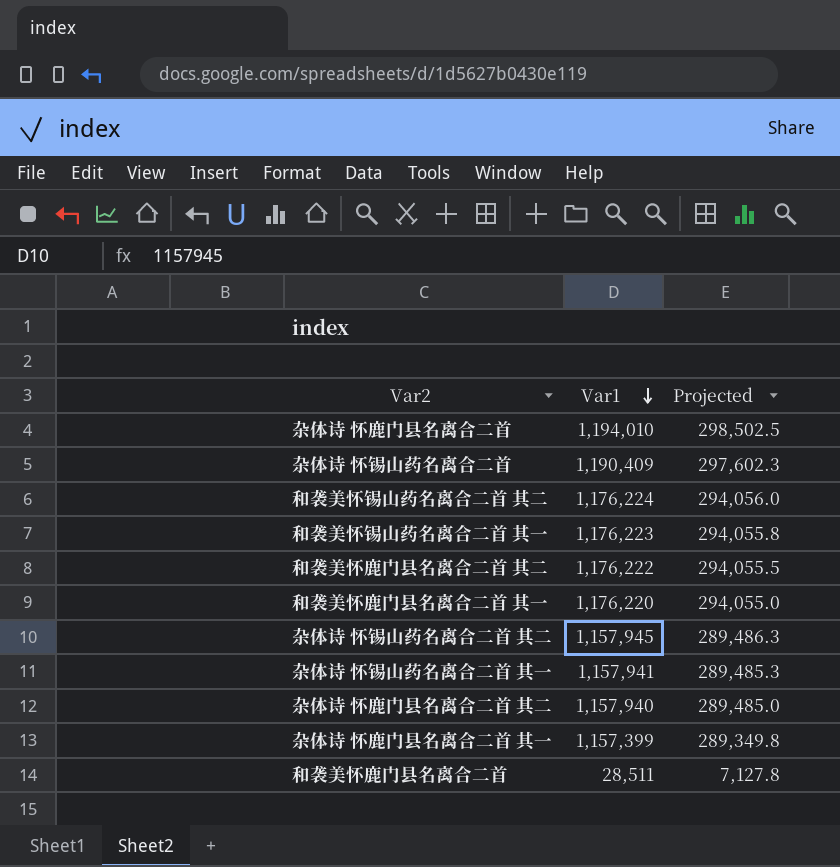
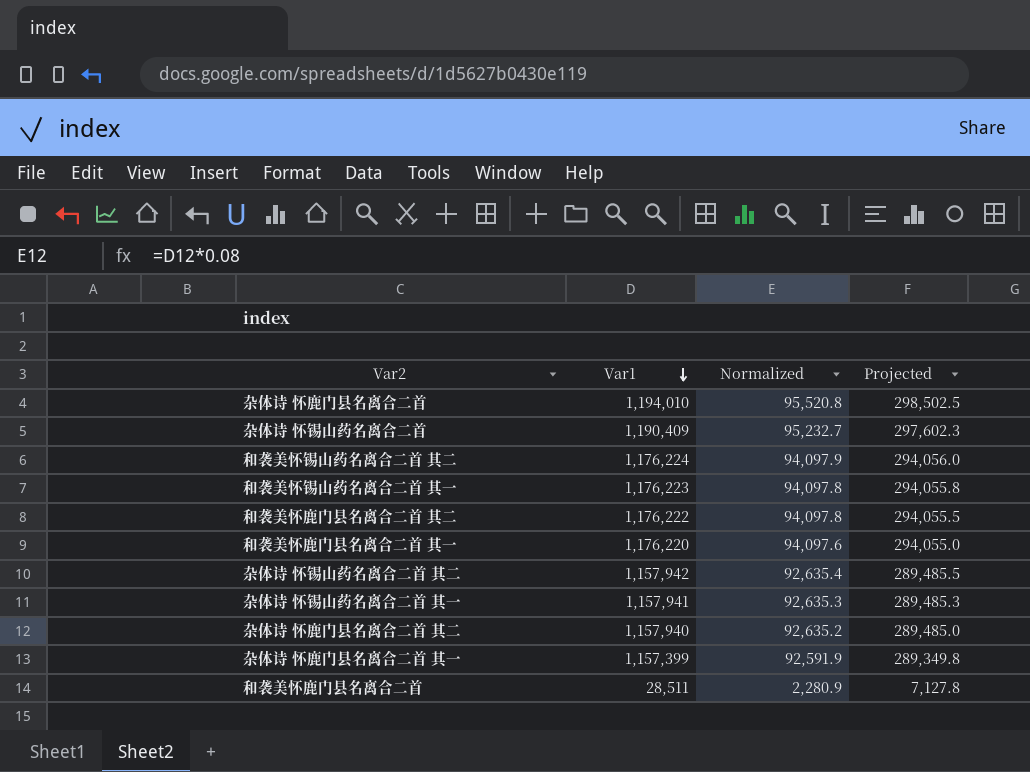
column Normalized | formula: none -> [Var1] * 0.08
杂体诗 怀锡山药名离合二首 其二 | Var1: 1,157,945 -> 1,157,942
杂体诗 怀锡山药名离合二首 其二 | Projected: 289,486.3 -> 289,485.5

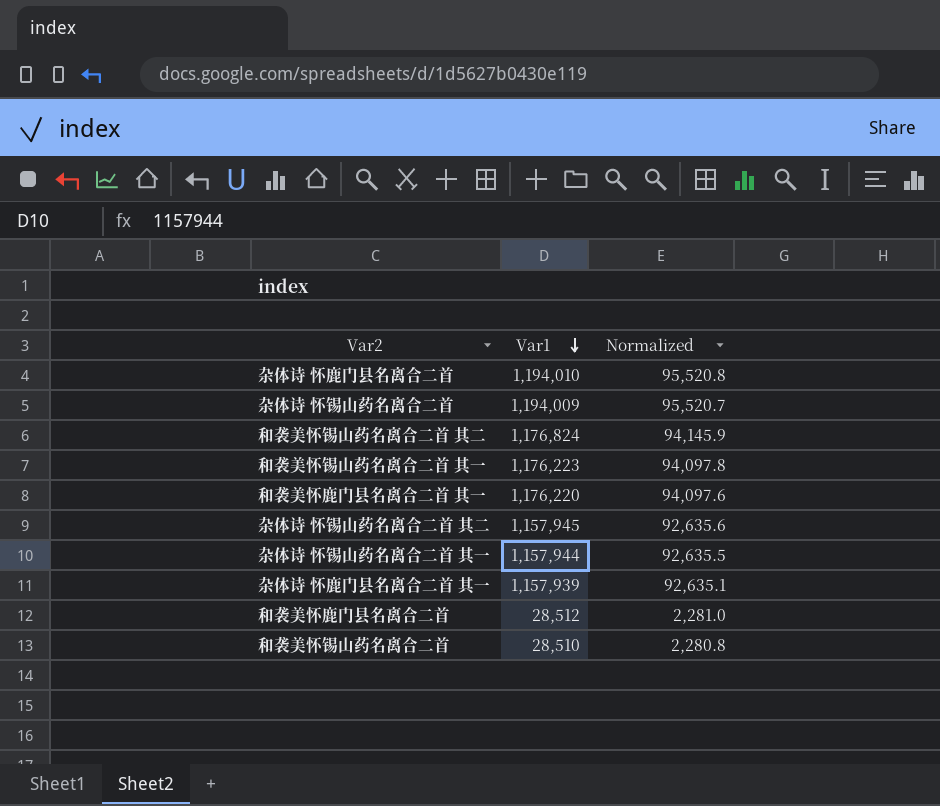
column Projected | formula: [Var1] * 0.25 -> none
row 和袭美怀鹿门县名离合二首 其二: 1,176,222 | 94,097.8 | 294,055.5 -> none
row 杂体诗 怀鹿门县名离合二首 其二: 1,157,940 | 92,635.2 | 289,485.0 -> none
杂体诗 怀锡山药名离合二首 | Var1: 1,190,409 -> 1,194,009
杂体诗 怀锡山药名离合二首 | Normalized: 95,232.7 -> 95,520.7
和袭美怀锡山药名离合二首 其二 | Var1: 1,176,224 -> 1,176,824
和袭美怀锡山药名离合二首 其二 | Normalized: 94,097.9 -> 94,145.9
杂体诗 怀锡山药名离合二首 其二 | Var1: 1,157,942 -> 1,157,945
杂体诗 怀锡山药名离合二首 其二 | Normalized: 92,635.4 -> 92,635.6
杂体诗 怀锡山药名离合二首 其一 | Var1: 1,157,941 -> 1,157,944
杂体诗 怀锡山药名离合二首 其一 | Normalized: 92,635.3 -> 92,635.5
杂体诗 怀鹿门县名离合二首 其一 | Var1: 1,157,399 -> 1,157,939
杂体诗 怀鹿门县名离合二首 其一 | Normalized: 92,591.9 -> 92,635.1
和袭美怀鹿门县名离合二首 | Var1: 28,511 -> 28,512
和袭美怀鹿门县名离合二首 | Normalized: 2,280.9 -> 2,281.0
row 和袭美怀锡山药名离合二首: none -> 28,510 | 2,280.8

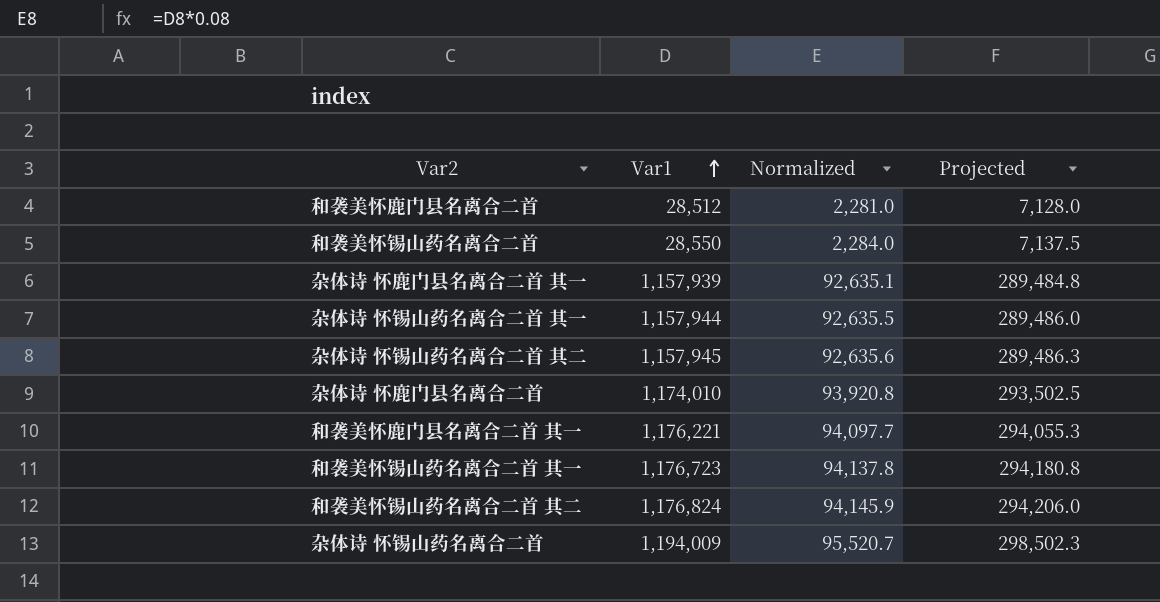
row order: Var1 descending -> Var1 ascending
column Projected | formula: none -> [Var1] * 0.25
和袭美怀锡山药名离合二首 | Var1: 28,510 -> 28,550
和袭美怀锡山药名离合二首 | Normalized: 2,280.8 -> 2,284.0
杂体诗 怀鹿门县名离合二首 | Var1: 1,194,010 -> 1,174,010
杂体诗 怀鹿门县名离合二首 | Normalized: 95,520.8 -> 93,920.8
和袭美怀鹿门县名离合二首 其一 | Var1: 1,176,220 -> 1,176,221
和袭美怀鹿门县名离合二首 其一 | Normalized: 94,097.6 -> 94,097.7
和袭美怀锡山药名离合二首 其一 | Var1: 1,176,223 -> 1,176,723
和袭美怀锡山药名离合二首 其一 | Normalized: 94,097.8 -> 94,137.8

